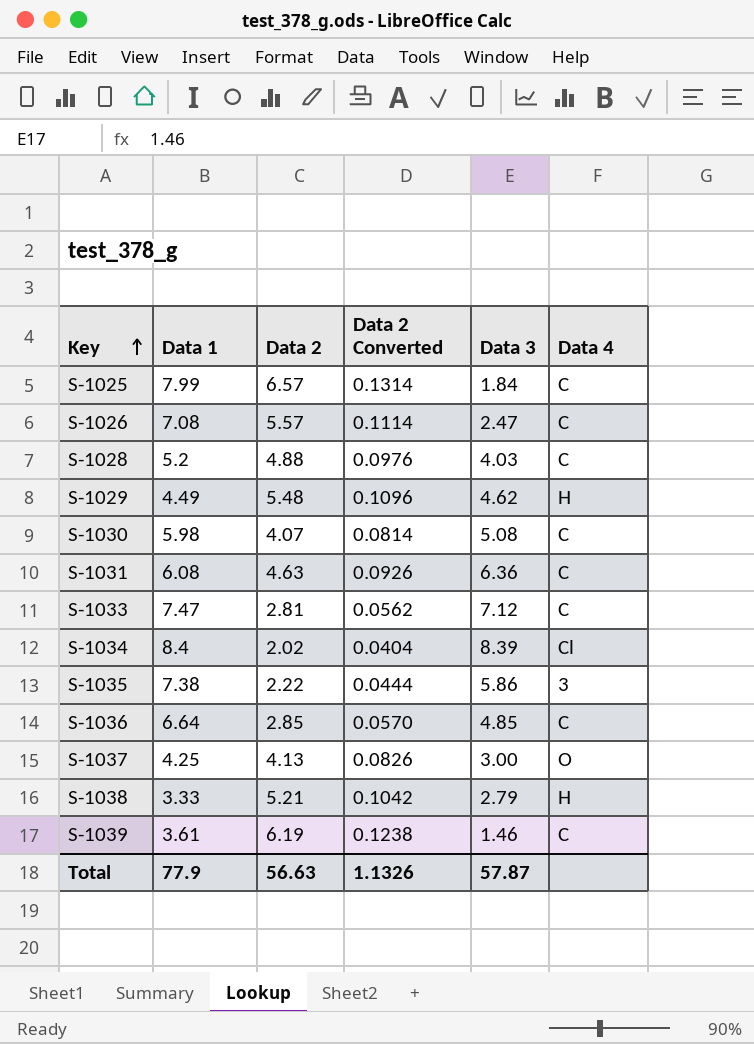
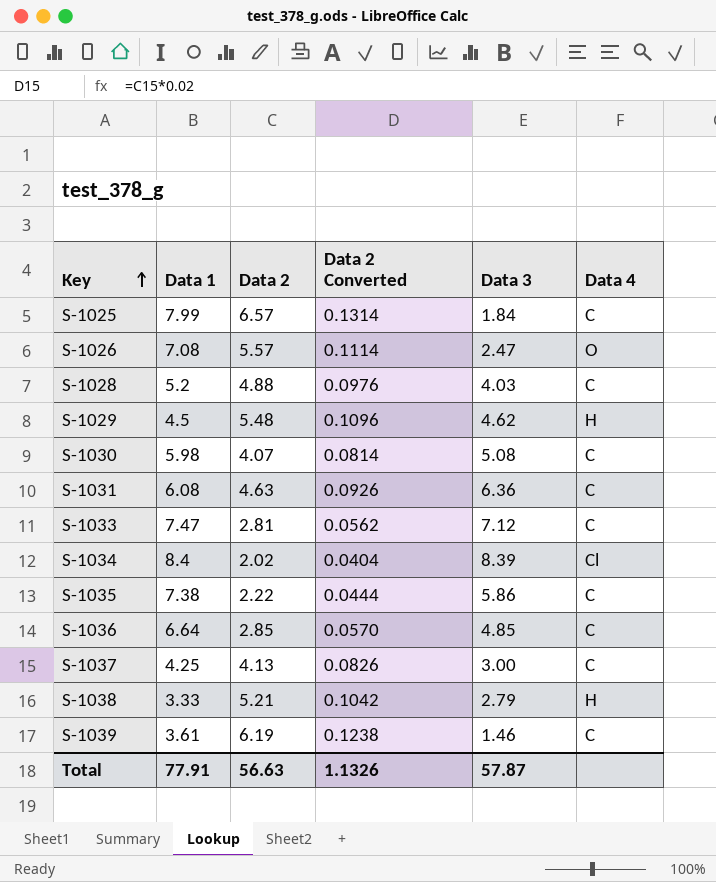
S-1026 | Data 4: C -> O
S-1029 | Data 1: 4.49 -> 4.5
S-1035 | Data 4: 3 -> C
S-1037 | Data 4: O -> C
Total | Data 1: 77.9 -> 77.91

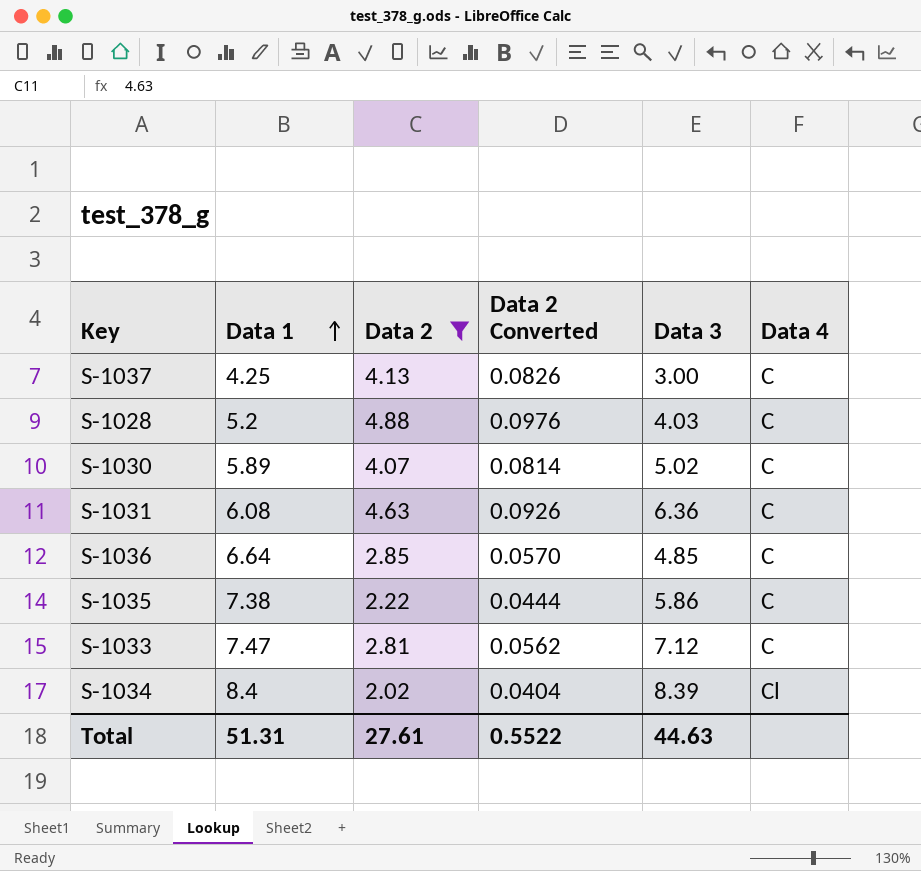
filter: none -> Data 2 <= 4.88
row order: Key ascending -> Data 1 ascending
S-1030 | Data 1: 5.98 -> 5.89
S-1030 | Data 3: 5.08 -> 5.02
Total | Data 1: 77.91 -> 51.31
Total | Data 2: 56.63 -> 27.61
Total | Data 2 Converted: 1.1326 -> 0.5522
Total | Data 3: 57.87 -> 44.63

